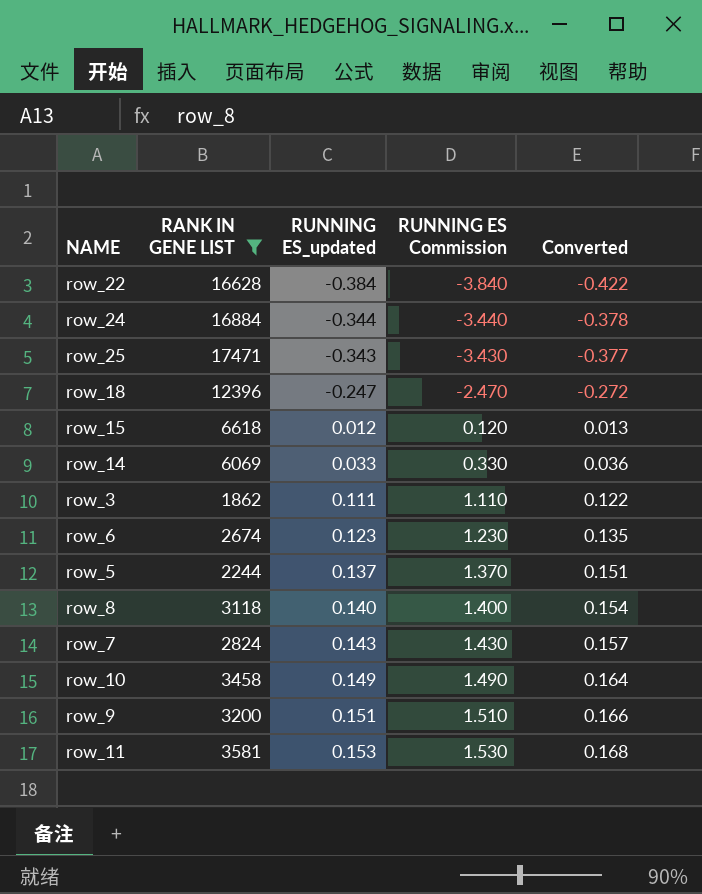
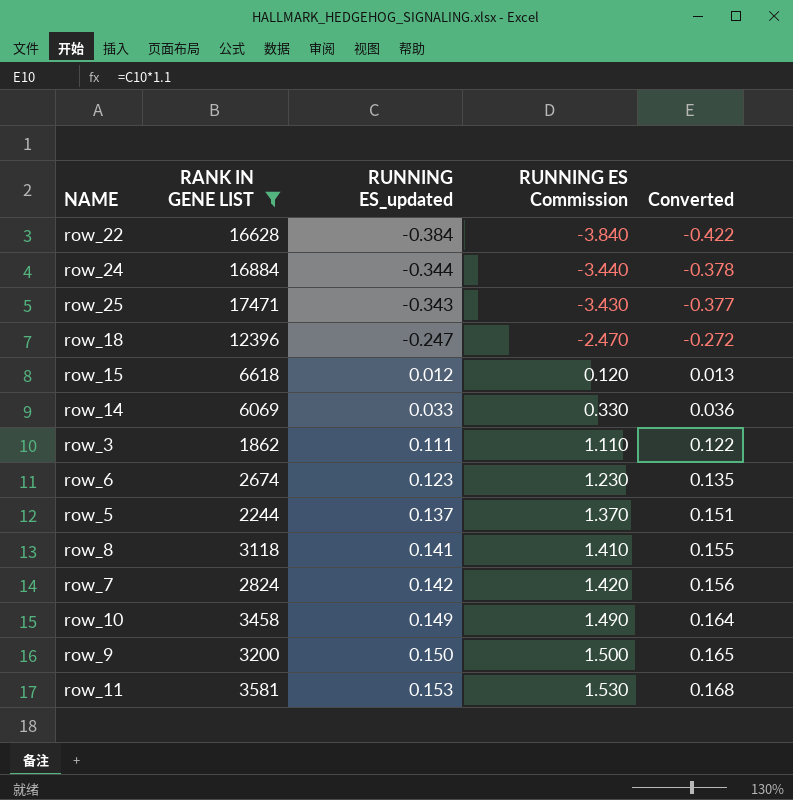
row_8 | RUNNING ES_updated: 0.140 -> 0.141
row_8 | RUNNING ES Commission: 1.400 -> 1.410
row_8 | Converted: 0.154 -> 0.155
row_7 | RUNNING ES_updated: 0.143 -> 0.142
row_7 | RUNNING ES Commission: 1.430 -> 1.420
row_7 | Converted: 0.157 -> 0.156
row_9 | RUNNING ES_updated: 0.151 -> 0.150
row_9 | RUNNING ES Commission: 1.510 -> 1.500
row_9 | Converted: 0.166 -> 0.165

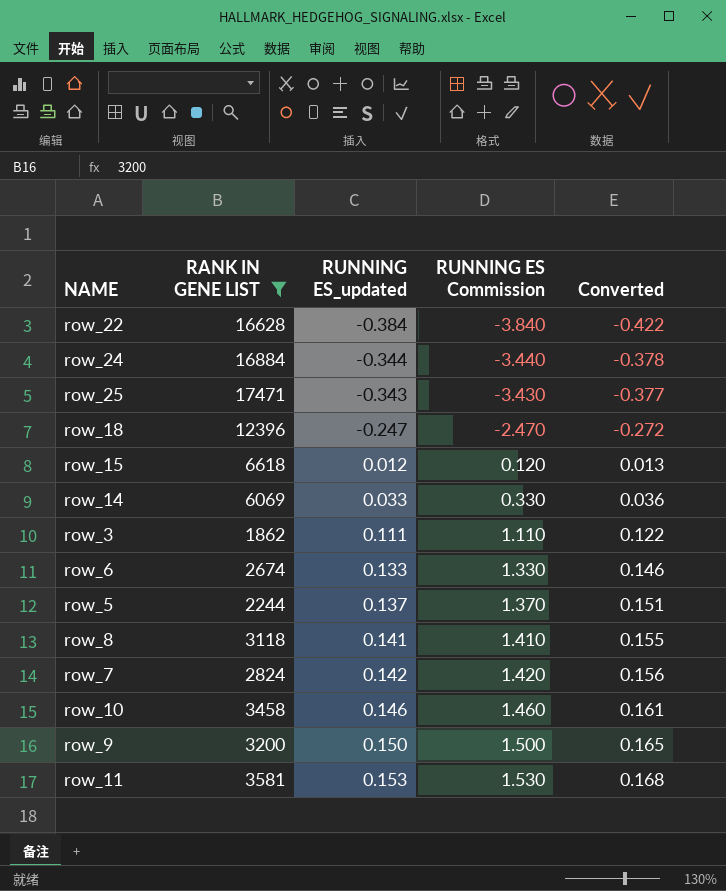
row_6 | RUNNING ES_updated: 0.123 -> 0.133
row_6 | RUNNING ES Commission: 1.230 -> 1.330
row_6 | Converted: 0.135 -> 0.146
row_10 | RUNNING ES_updated: 0.149 -> 0.146
row_10 | RUNNING ES Commission: 1.490 -> 1.460
row_10 | Converted: 0.164 -> 0.161

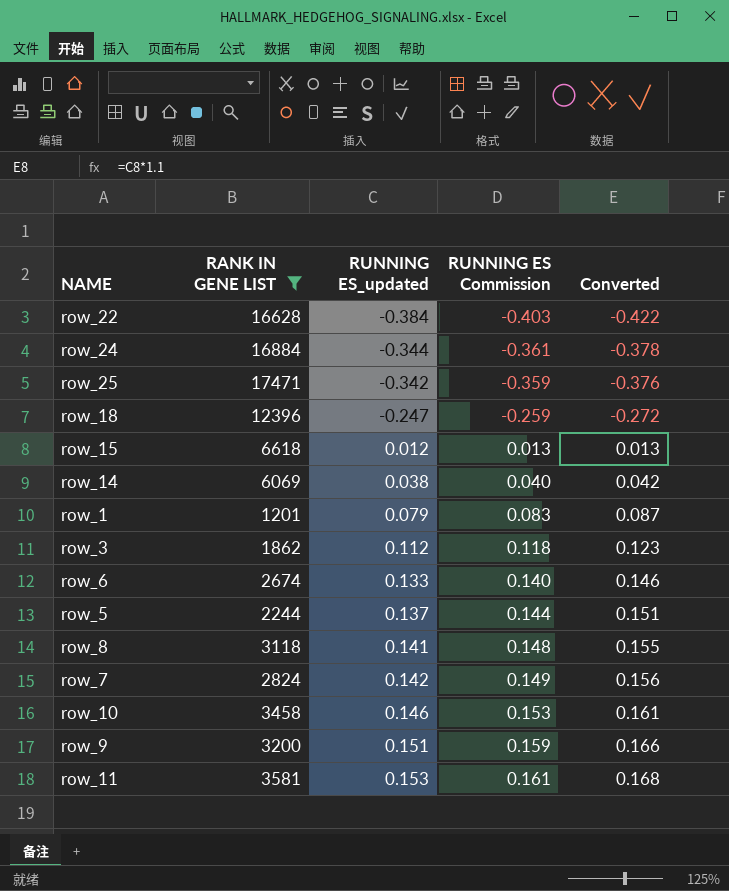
column RUNNING ES Commission | formula: [RUNNING ES_updated] * 10 -> [RUNNING ES_updated] * 1.05
row_25 | RUNNING ES_updated: -0.343 -> -0.342
row_25 | Converted: -0.377 -> -0.376
row_14 | RUNNING ES_updated: 0.033 -> 0.038
row_14 | Converted: 0.036 -> 0.042
row row_1: none -> 1201 | 0.079 | 0.083 | 0.087
row_3 | RUNNING ES_updated: 0.111 -> 0.112
row_3 | Converted: 0.122 -> 0.123
row_9 | RUNNING ES_updated: 0.150 -> 0.151
row_9 | Converted: 0.165 -> 0.166

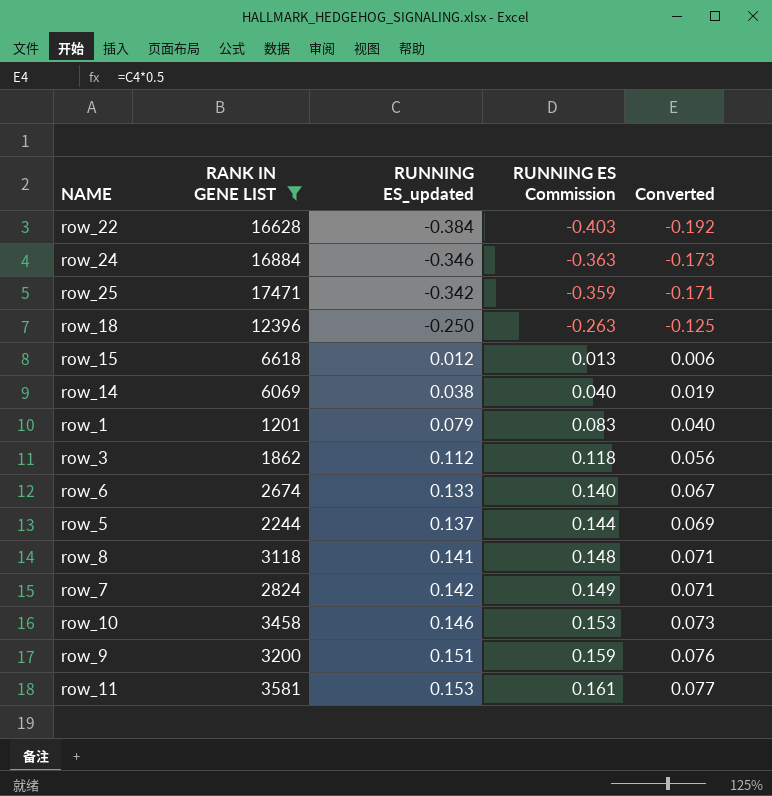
column Converted | formula: [RUNNING ES_updated] * 1.1 -> [RUNNING ES_updated] * 0.5
row_24 | RUNNING ES_updated: -0.344 -> -0.346
row_24 | RUNNING ES Commission: -0.361 -> -0.363
row_18 | RUNNING ES_updated: -0.247 -> -0.250
row_18 | RUNNING ES Commission: -0.259 -> -0.263

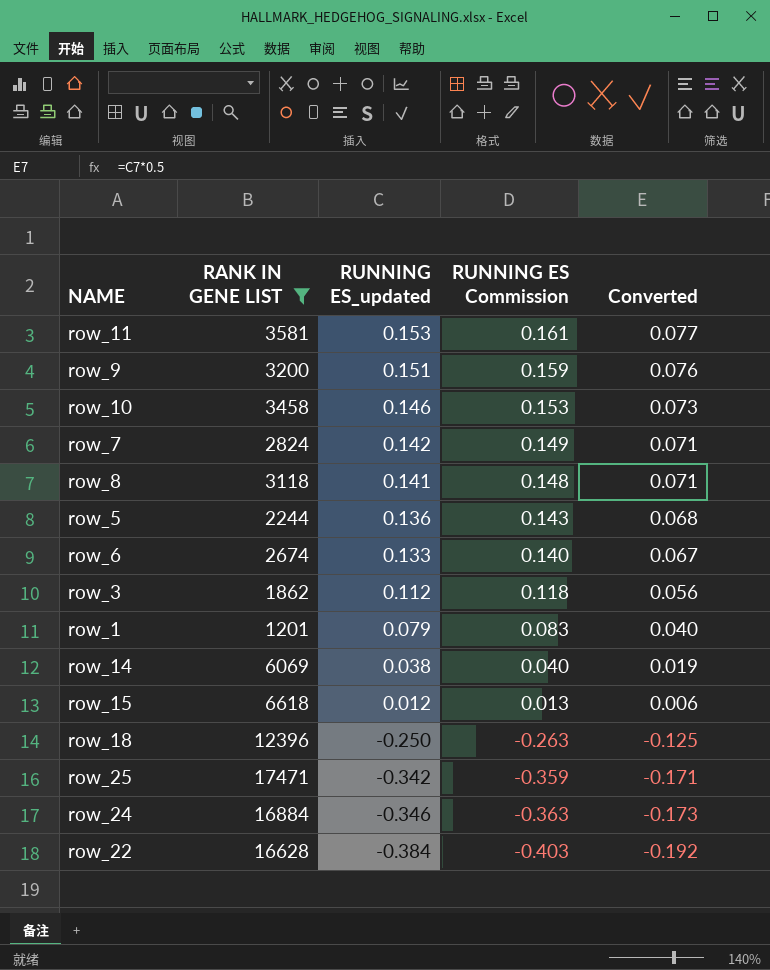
row order: RUNNING ES_updated ascending -> RUNNING ES_updated descending
row_5 | RUNNING ES_updated: 0.137 -> 0.136
row_5 | RUNNING ES Commission: 0.144 -> 0.143
row_5 | Converted: 0.069 -> 0.068

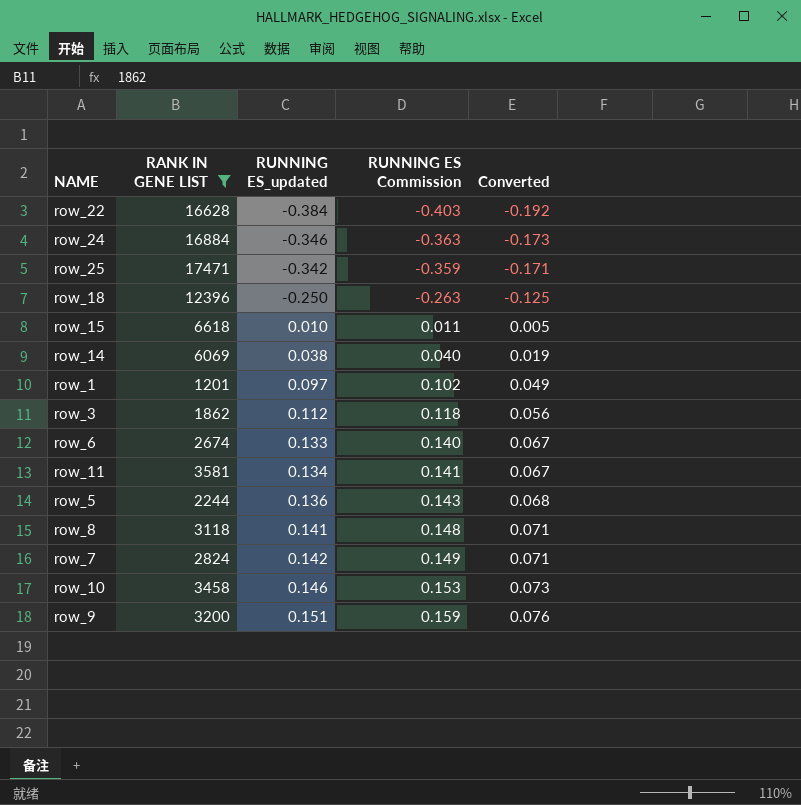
row order: RUNNING ES_updated descending -> RUNNING ES_updated ascending
row_15 | RUNNING ES_updated: 0.012 -> 0.010
row_15 | RUNNING ES Commission: 0.013 -> 0.011
row_15 | Converted: 0.006 -> 0.005
row_1 | RUNNING ES_updated: 0.079 -> 0.097
row_1 | RUNNING ES Commission: 0.083 -> 0.102
row_1 | Converted: 0.040 -> 0.049
row_11 | RUNNING ES_updated: 0.153 -> 0.134
row_11 | RUNNING ES Commission: 0.161 -> 0.141
row_11 | Converted: 0.077 -> 0.067

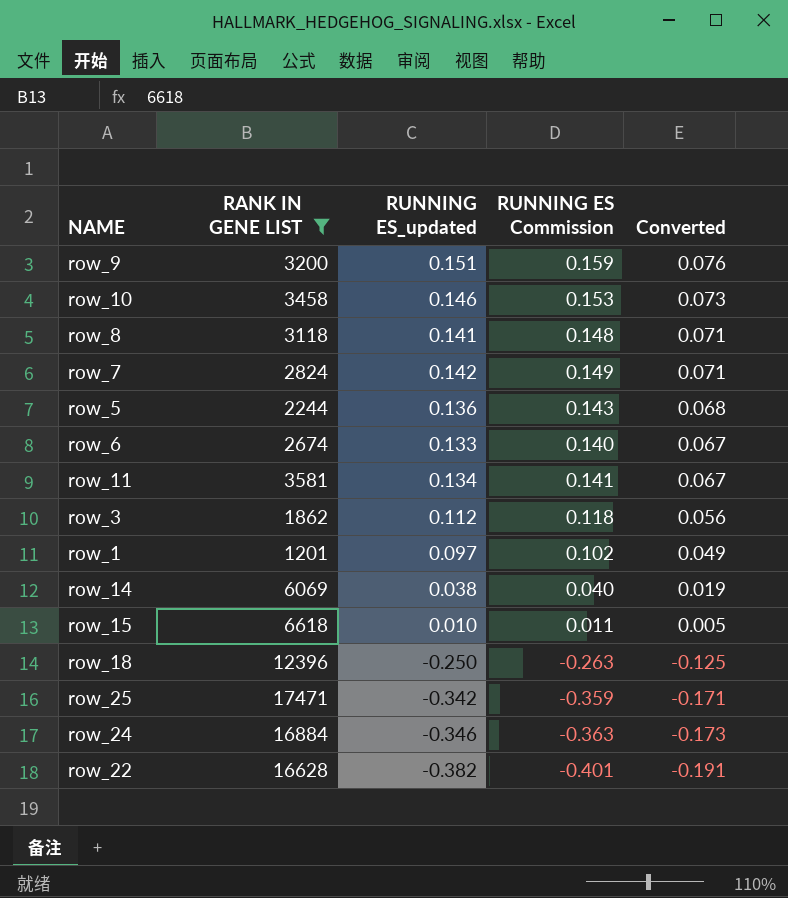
row order: RUNNING ES_updated ascending -> Converted descending
row_22 | RUNNING ES_updated: -0.384 -> -0.382
row_22 | RUNNING ES Commission: -0.403 -> -0.401
row_22 | Converted: -0.192 -> -0.191

